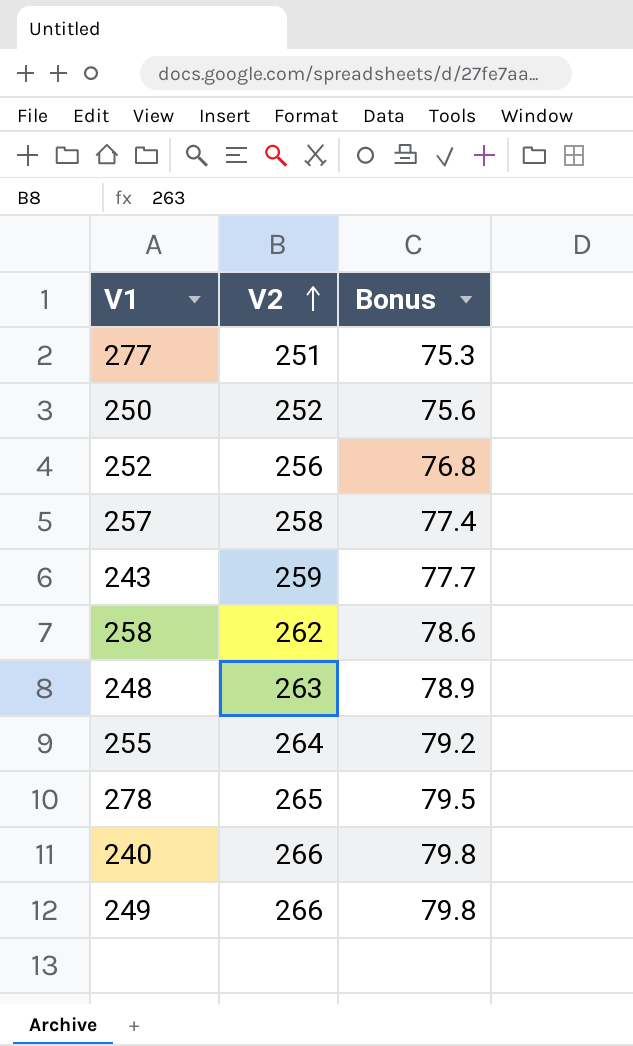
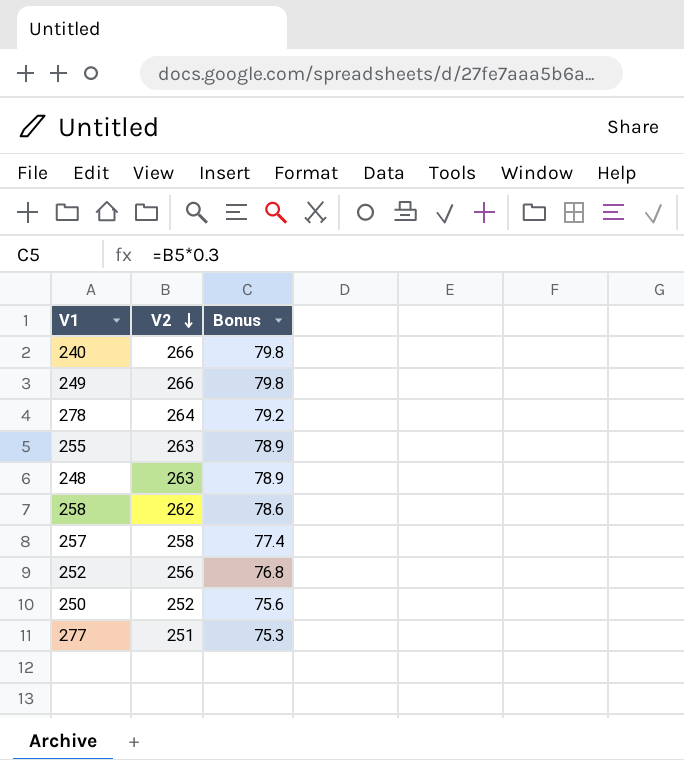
row order: V2 ascending -> V2 descending
row 243: 259 | 77.7 -> none
278 | V2: 265 -> 264
278 | Bonus: 79.5 -> 79.2
255 | V2: 264 -> 263
255 | Bonus: 79.2 -> 78.9

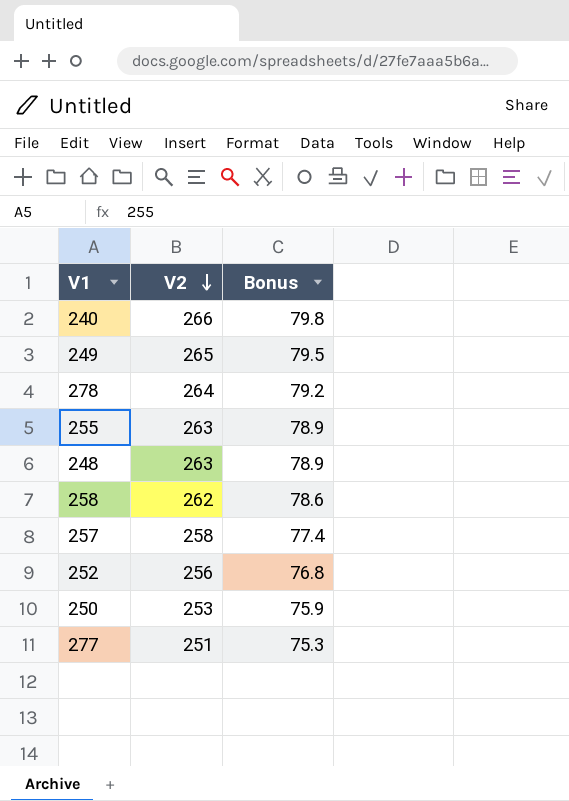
249 | V2: 266 -> 265
249 | Bonus: 79.8 -> 79.5
250 | V2: 252 -> 253
250 | Bonus: 75.6 -> 75.9

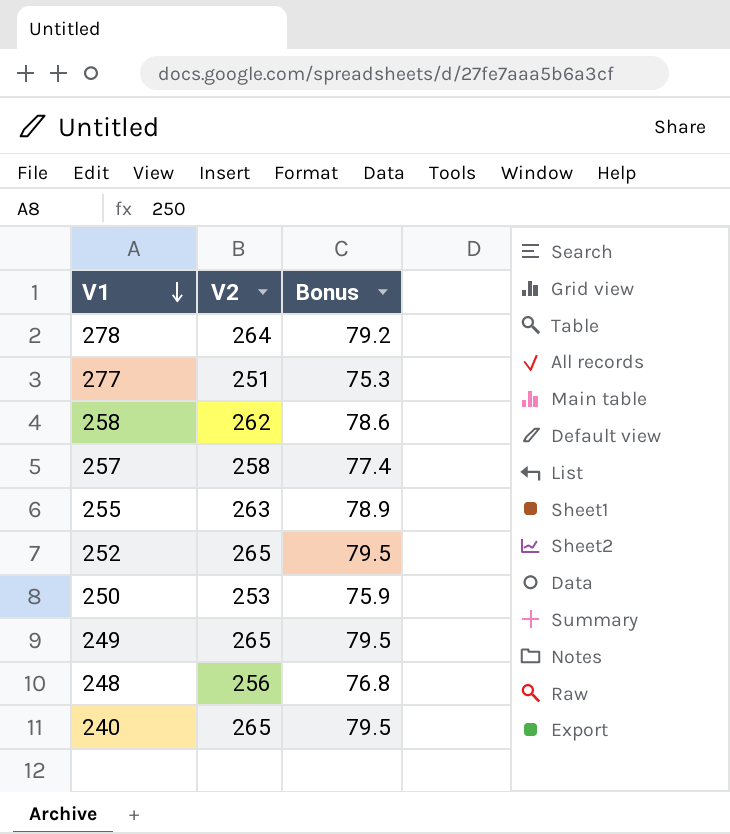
row order: V2 descending -> V1 descending
252 | V2: 256 -> 265
252 | Bonus: 76.8 -> 79.5
248 | V2: 263 -> 256
248 | Bonus: 78.9 -> 76.8
240 | V2: 266 -> 265
240 | Bonus: 79.8 -> 79.5

